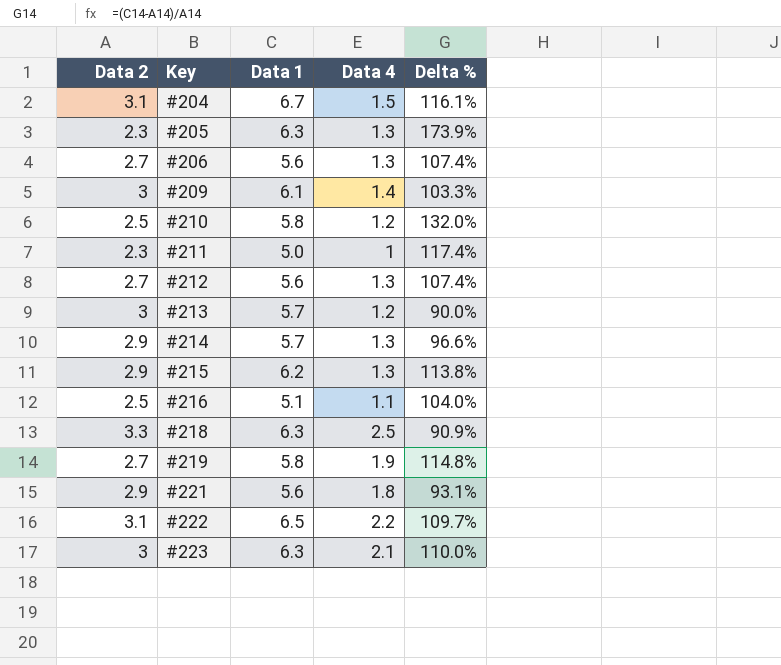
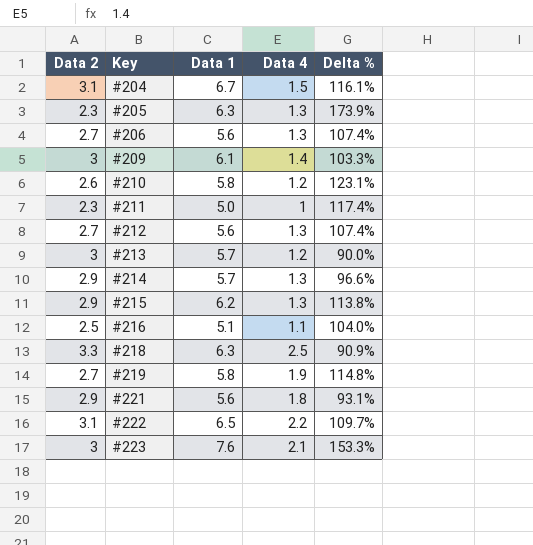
#210 | Data 2: 2.5 -> 2.6
#210 | Delta %: 132.0% -> 123.1%
#223 | Data 1: 6.3 -> 7.6
#223 | Delta %: 110.0% -> 153.3%

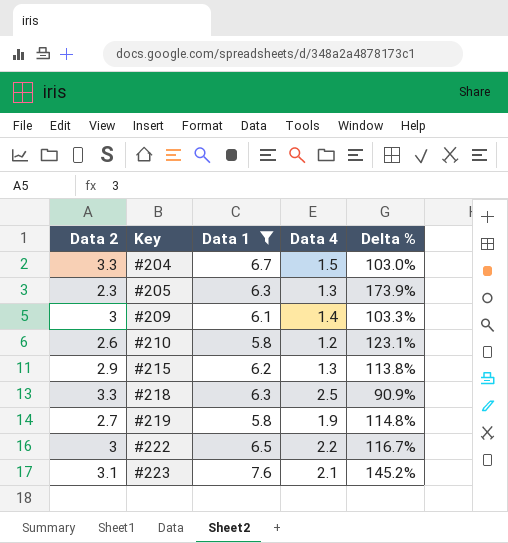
filter: none -> Data 1 >= 5.8
#204 | Data 2: 3.1 -> 3.3
#204 | Delta %: 116.1% -> 103.0%
#222 | Data 2: 3.1 -> 3
#222 | Delta %: 109.7% -> 116.7%
#223 | Data 2: 3 -> 3.1
#223 | Delta %: 153.3% -> 145.2%

